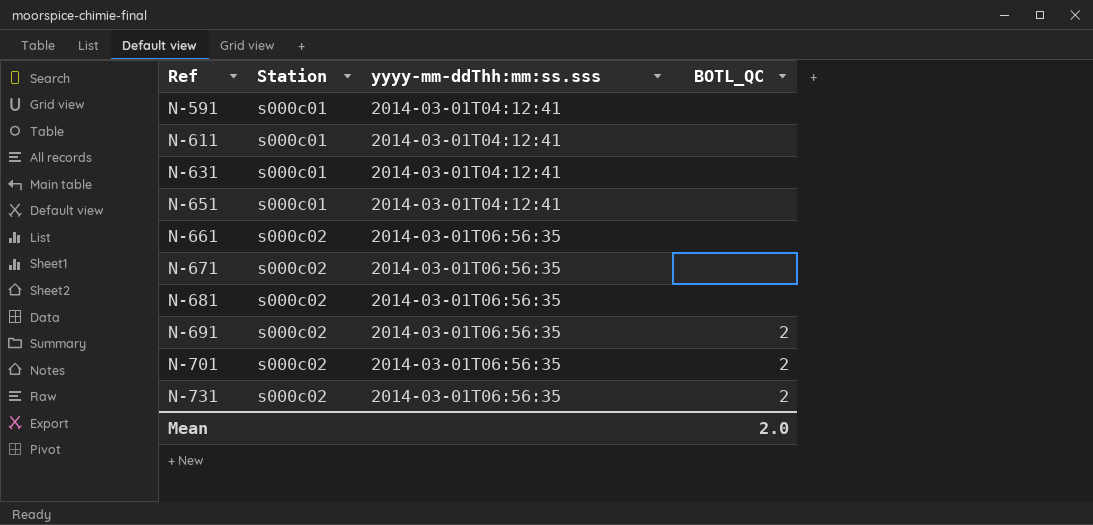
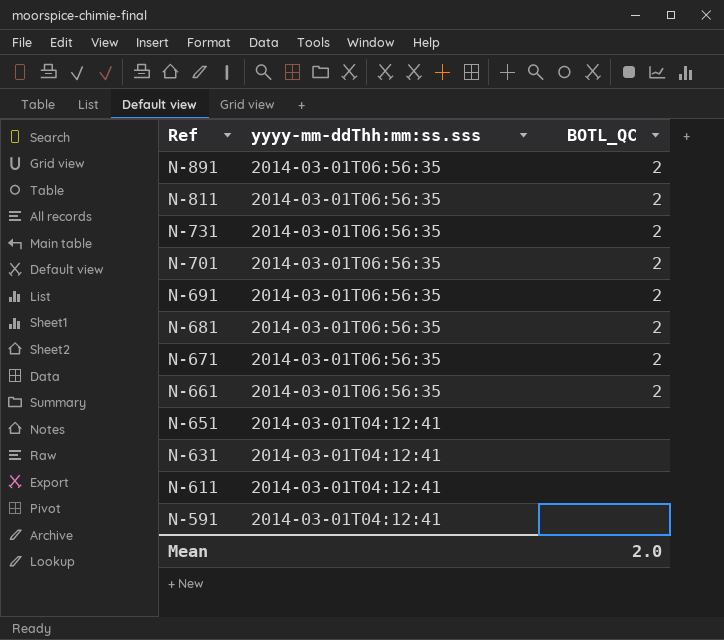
row order: Ref ascending -> Ref descending
column Station | position: 2 -> none
row N-891: none -> 2014-03-01T06:56:35 | 2
row N-811: none -> 2014-03-01T06:56:35 | 2
N-681 | BOTL_QC: none -> 2
N-671 | BOTL_QC: none -> 2
N-661 | BOTL_QC: none -> 2

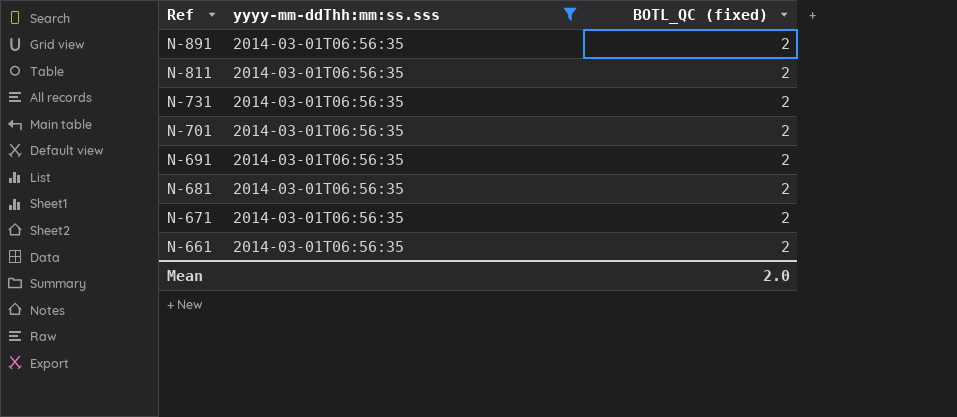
filter: none -> yyyy-mm-ddThh:mm:ss.sss = 2014-03-01T06:56:35
column name: BOTL_QC -> BOTL_QC (fixed)

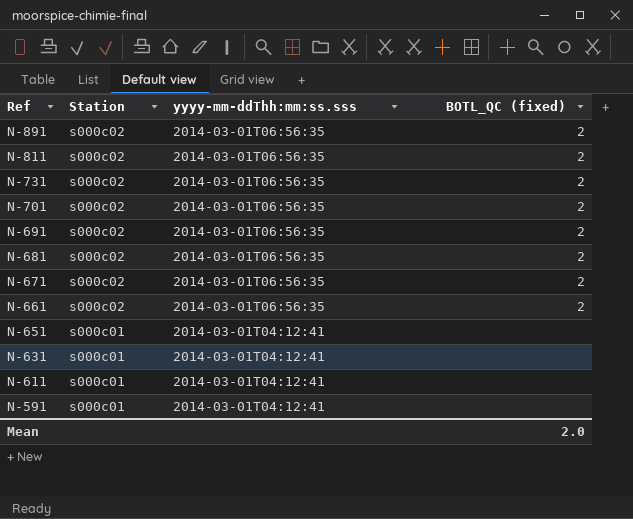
filter: yyyy-mm-ddThh:mm:ss.sss = 2014-03-01T06:56:35 -> none
column Station | position: none -> 2

